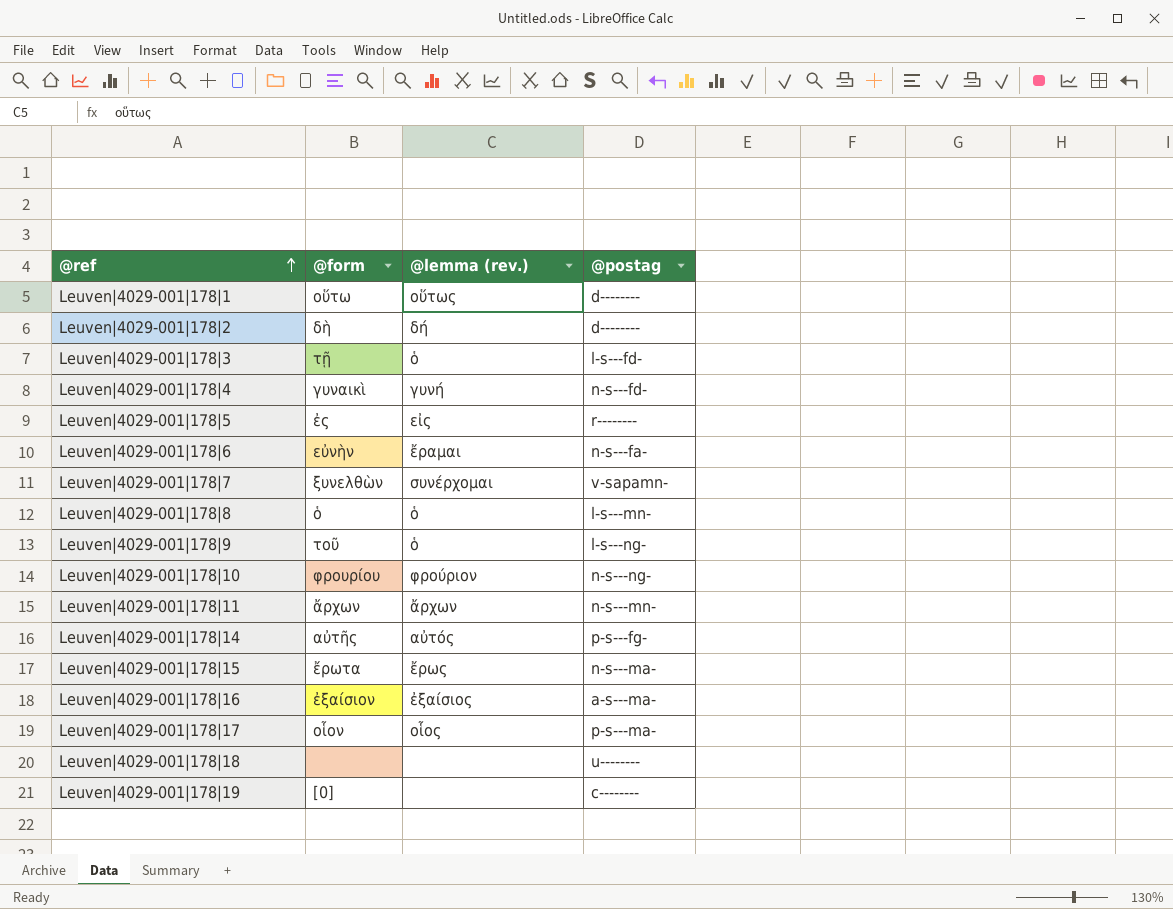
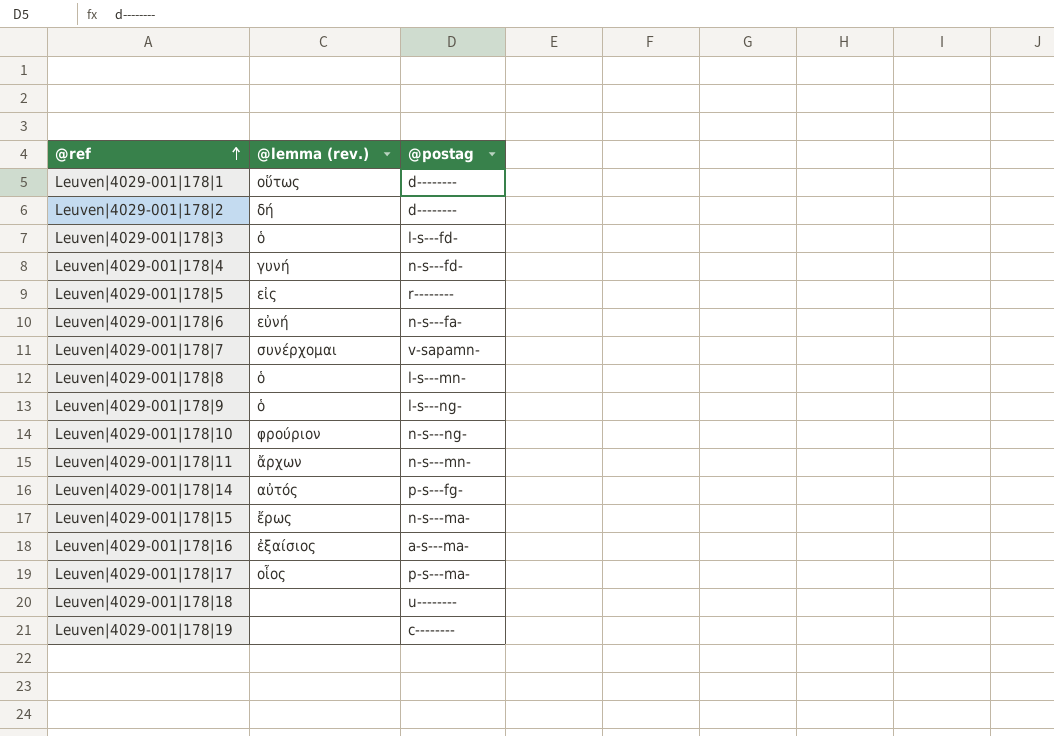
column @form | position: 2 -> none
Leuven|4029-001|178|6 | @lemma (rev.): ἔραμαι -> εὐνή

